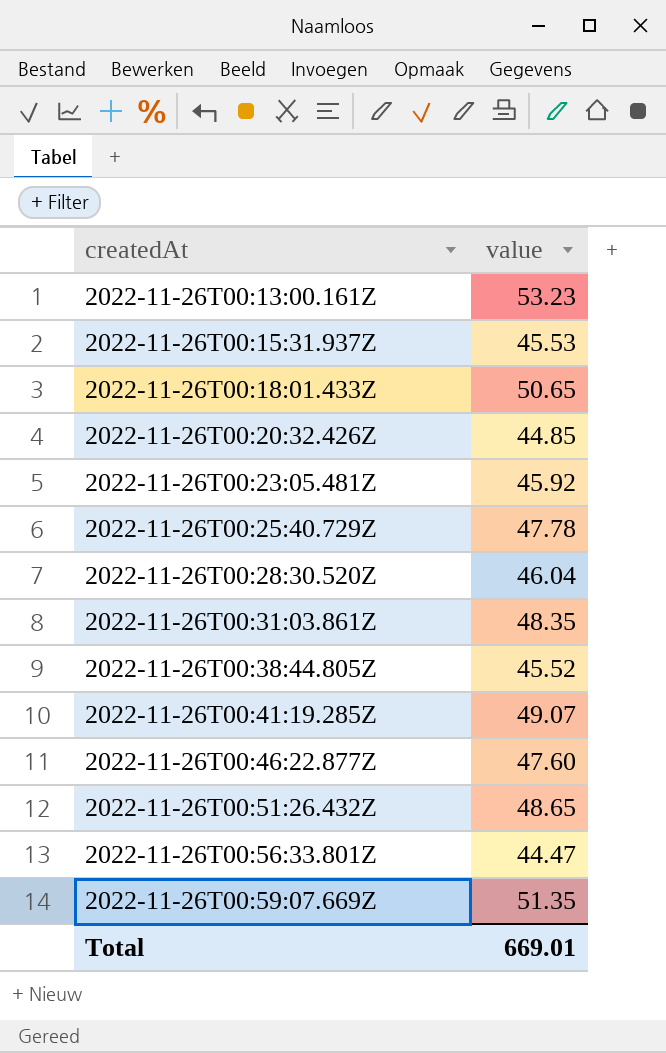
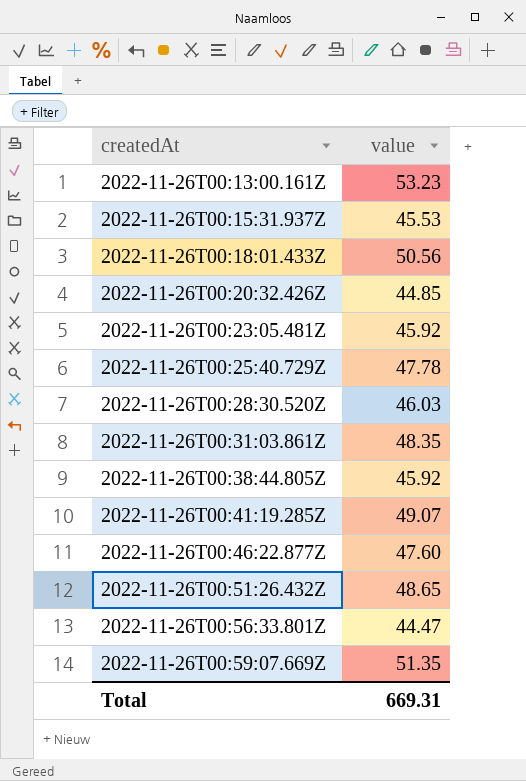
2022-11-26T00:18:01.433Z | value: 50.65 -> 50.56
2022-11-26T00:28:30.520Z | value: 46.04 -> 46.03
2022-11-26T00:38:44.805Z | value: 45.52 -> 45.92
Total | value: 669.01 -> 669.31

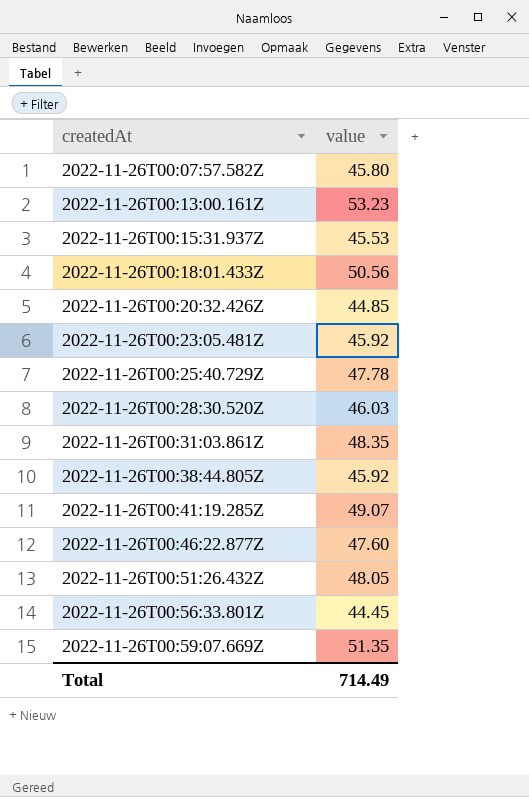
row 2022-11-26T00:07:57.582Z: none -> 45.80
2022-11-26T00:51:26.432Z | value: 48.65 -> 48.05
2022-11-26T00:56:33.801Z | value: 44.47 -> 44.45
Total | value: 669.31 -> 714.49

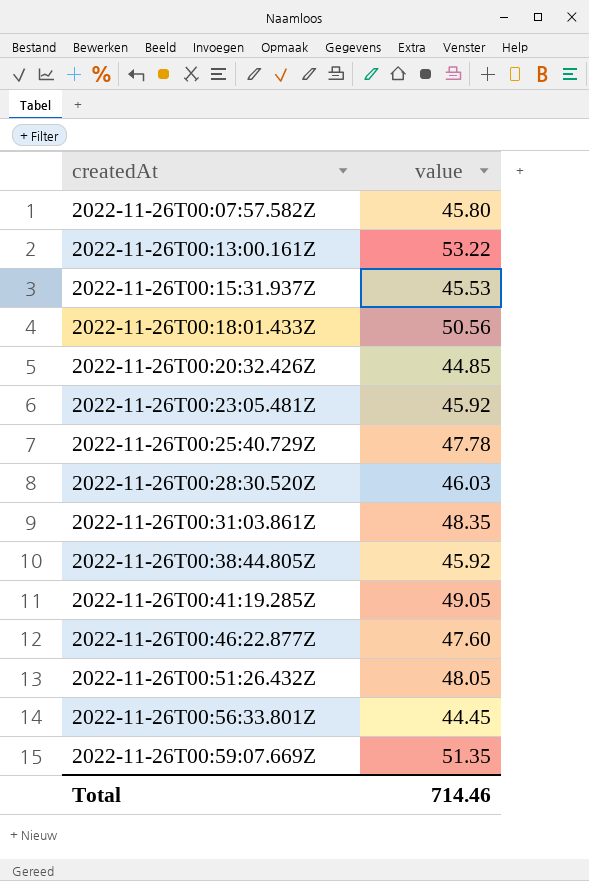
2022-11-26T00:13:00.161Z | value: 53.23 -> 53.22
2022-11-26T00:41:19.285Z | value: 49.07 -> 49.05
Total | value: 714.49 -> 714.46

